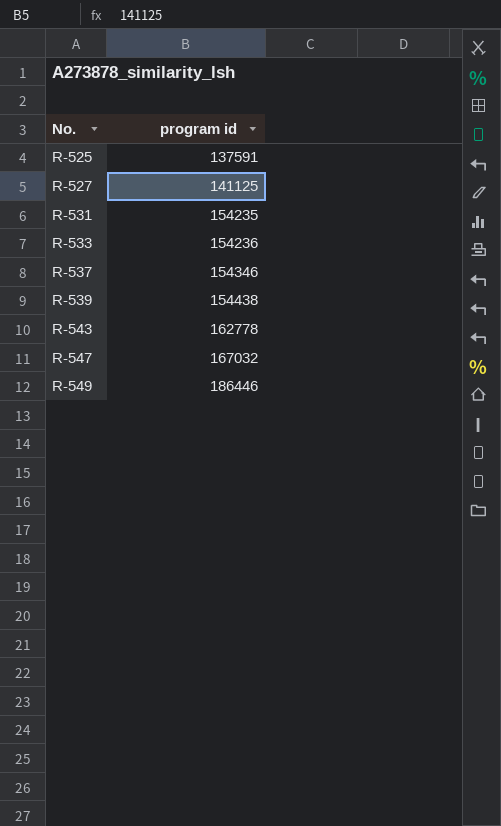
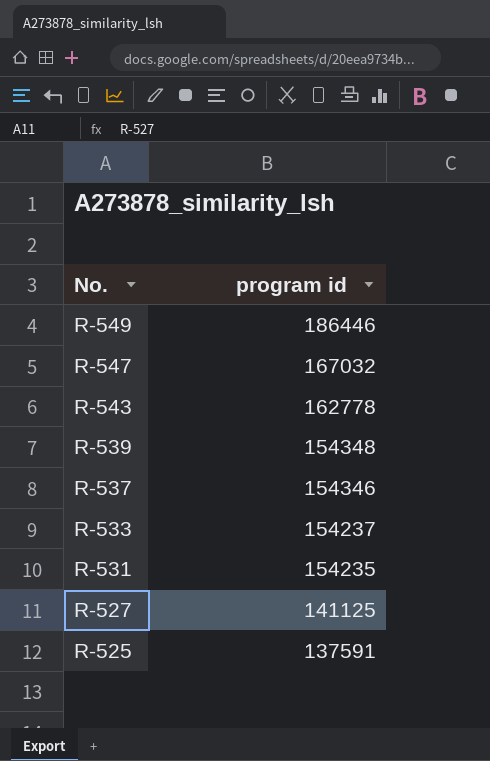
row order: No. ascending -> No. descending
R-539 | program id: 154438 -> 154348
R-533 | program id: 154236 -> 154237

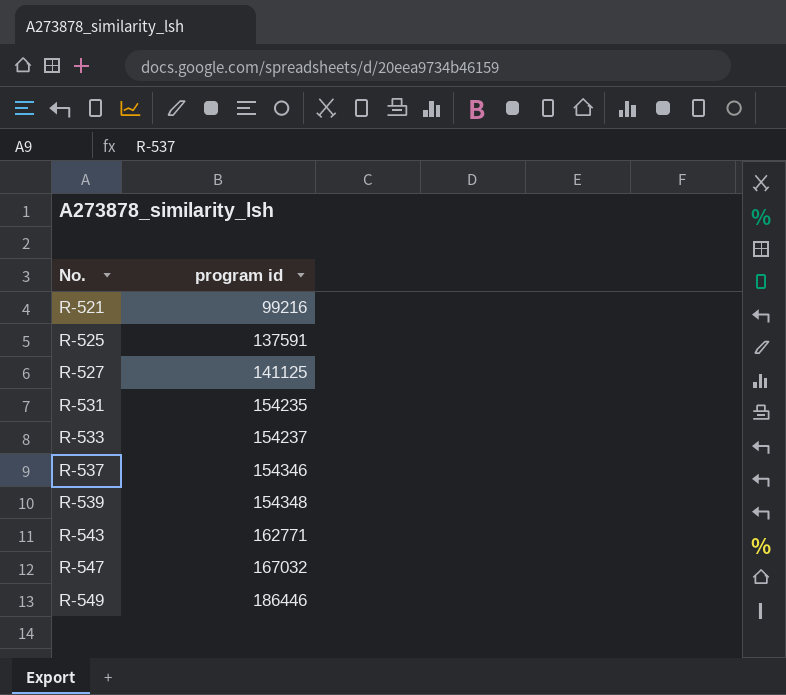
row order: No. descending -> No. ascending
row R-521: none -> 99216
R-543 | program id: 162778 -> 162771

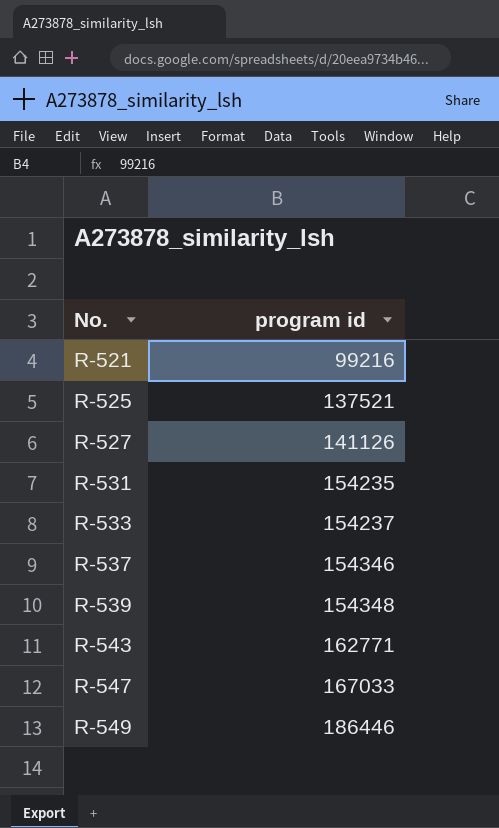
R-525 | program id: 137591 -> 137521
R-527 | program id: 141125 -> 141126
R-547 | program id: 167032 -> 167033

